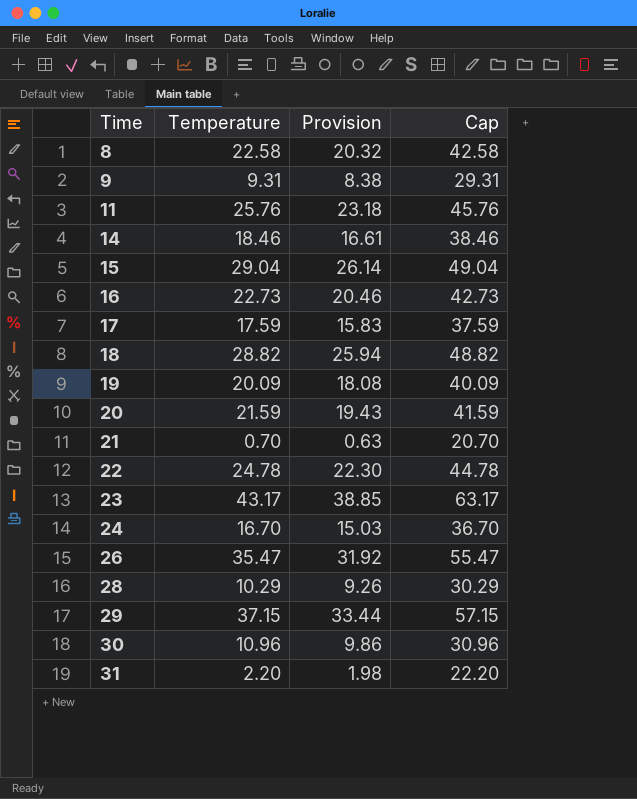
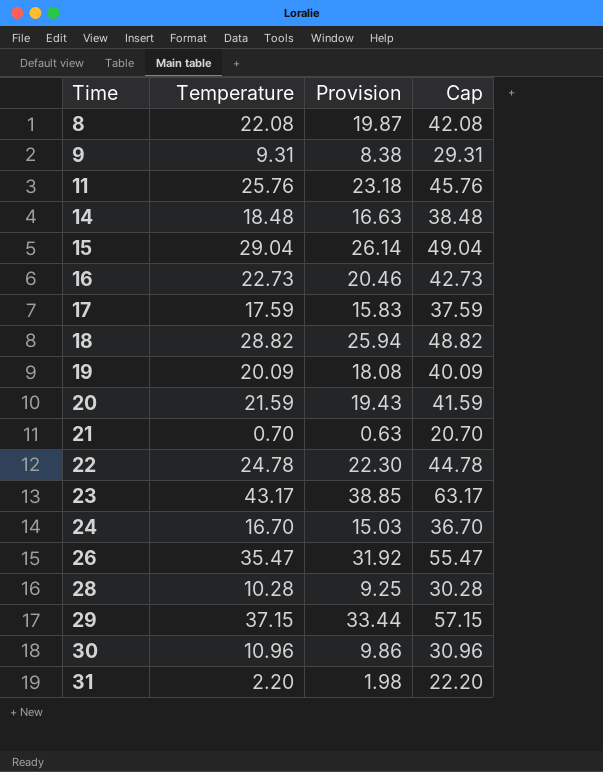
8 | Temperature: 22.58 -> 22.08
8 | Provision: 20.32 -> 19.87
8 | Cap: 42.58 -> 42.08
14 | Temperature: 18.46 -> 18.48
14 | Provision: 16.61 -> 16.63
14 | Cap: 38.46 -> 38.48
28 | Temperature: 10.29 -> 10.28
28 | Provision: 9.26 -> 9.25
28 | Cap: 30.29 -> 30.28

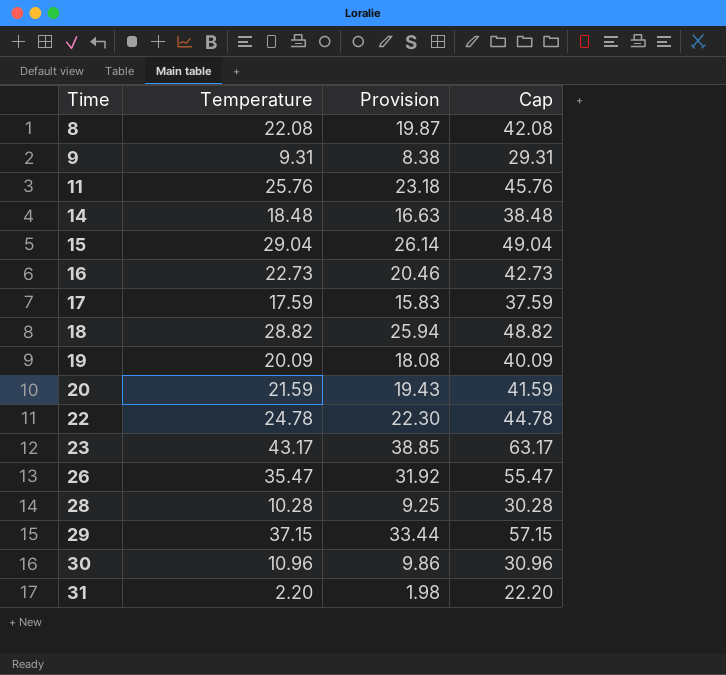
row 21: 0.70 | 0.63 | 20.70 -> none
row 24: 16.70 | 15.03 | 36.70 -> none

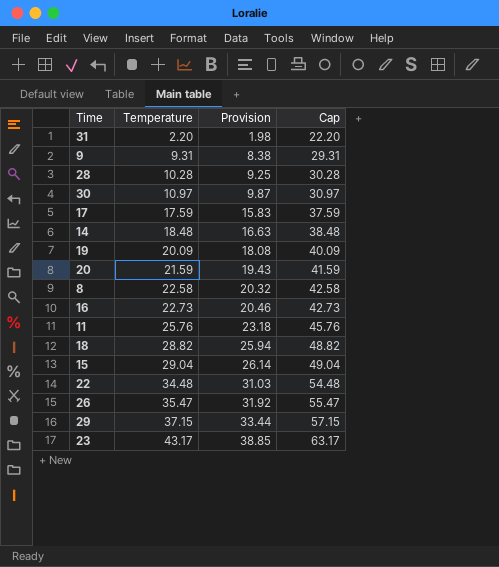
row order: Time ascending -> Temperature ascending
30 | Temperature: 10.96 -> 10.97
30 | Provision: 9.86 -> 9.87
30 | Cap: 30.96 -> 30.97
8 | Temperature: 22.08 -> 22.58
8 | Provision: 19.87 -> 20.32
8 | Cap: 42.08 -> 42.58
22 | Temperature: 24.78 -> 34.48
22 | Provision: 22.30 -> 31.03
22 | Cap: 44.78 -> 54.48

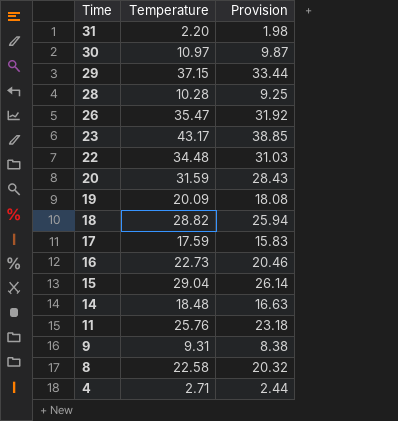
row order: Temperature ascending -> Time descending
column Cap | formula: [Temperature] + 20 -> none
20 | Temperature: 21.59 -> 31.59
20 | Provision: 19.43 -> 28.43
row 4: none -> 2.71 | 2.44

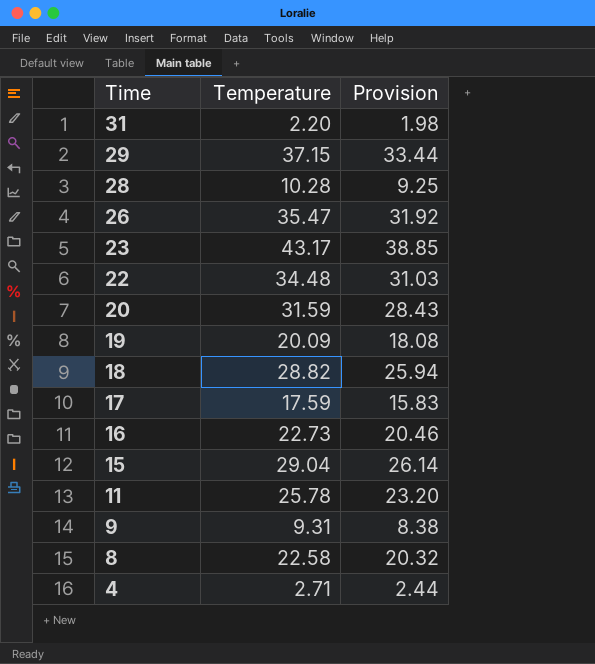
row 30: 10.97 | 9.87 -> none
row 14: 18.48 | 16.63 -> none
11 | Temperature: 25.76 -> 25.78
11 | Provision: 23.18 -> 23.20

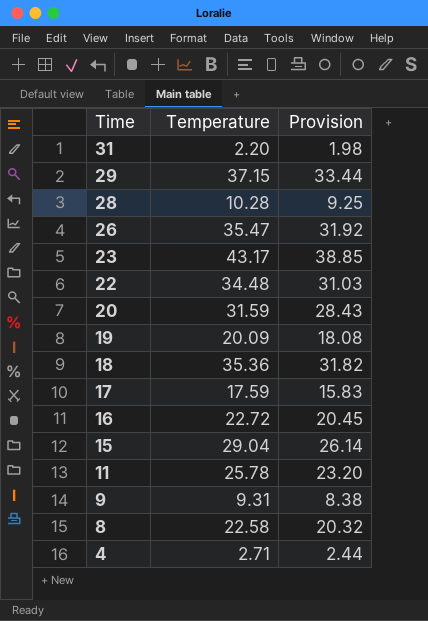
18 | Temperature: 28.82 -> 35.36
18 | Provision: 25.94 -> 31.82
16 | Temperature: 22.73 -> 22.72
16 | Provision: 20.46 -> 20.45

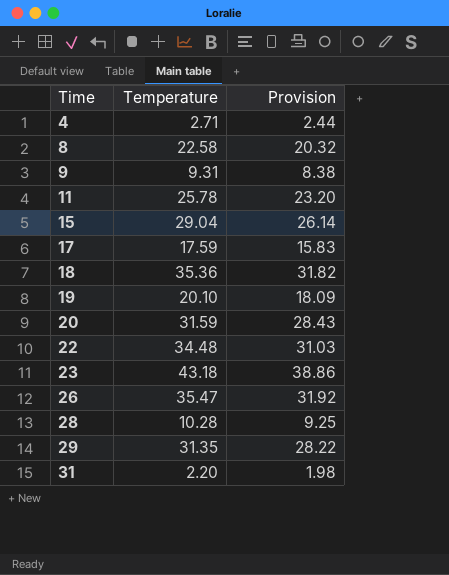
row order: Time descending -> Time ascending
row 16: 22.72 | 20.45 -> none
19 | Temperature: 20.09 -> 20.10
19 | Provision: 18.08 -> 18.09
23 | Temperature: 43.17 -> 43.18
23 | Provision: 38.85 -> 38.86
29 | Temperature: 37.15 -> 31.35
29 | Provision: 33.44 -> 28.22

